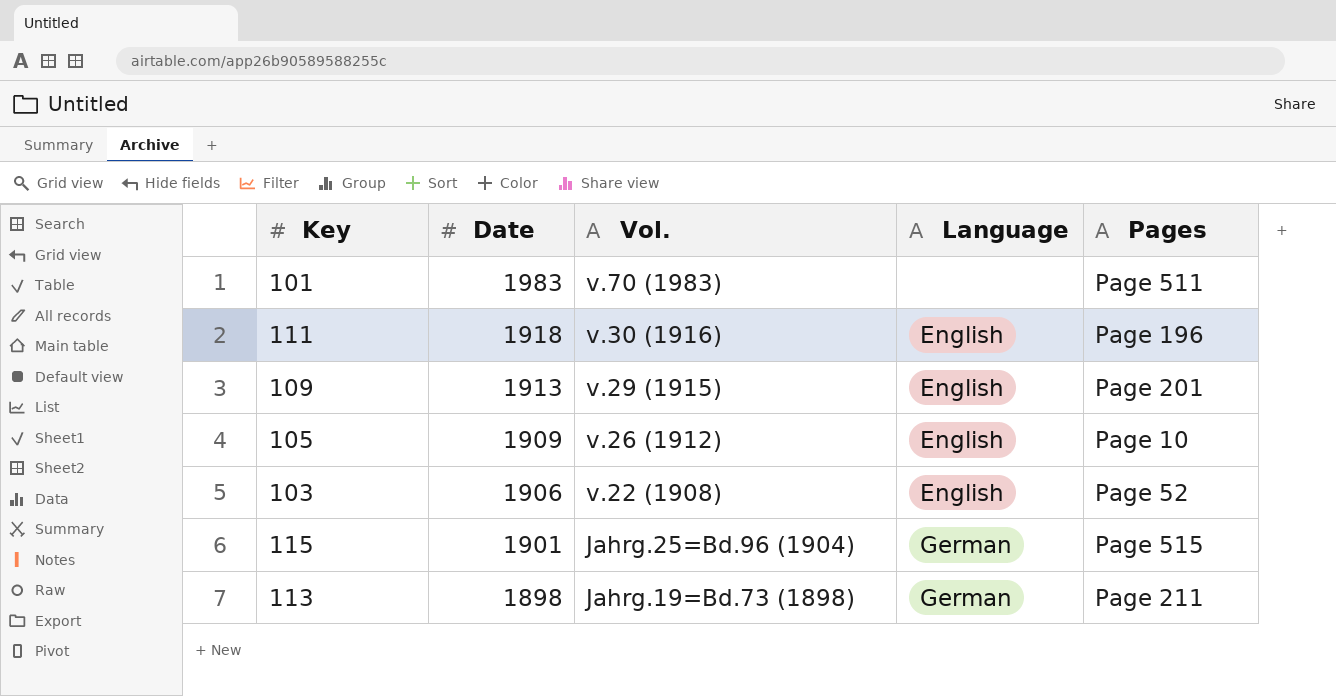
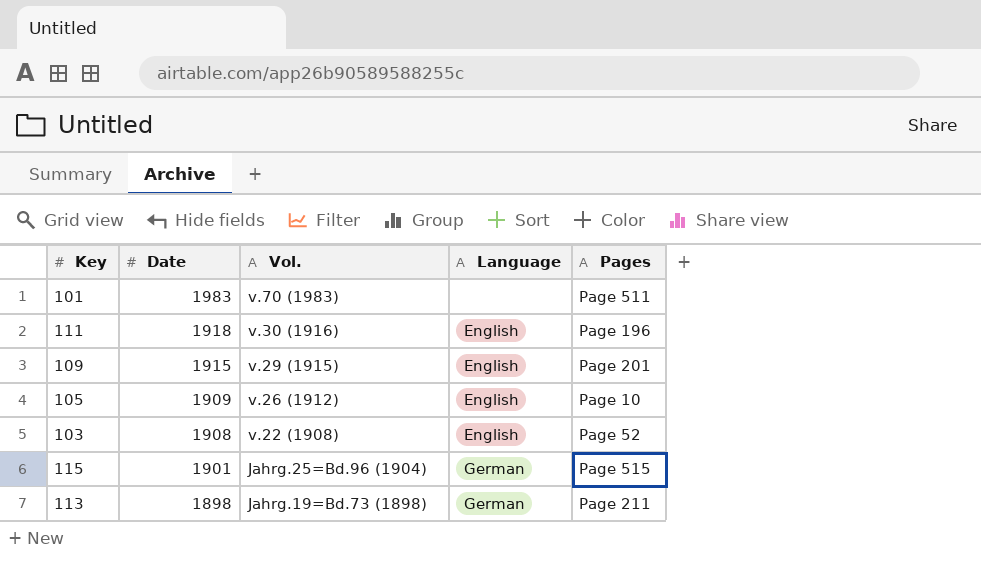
109 | Date: 1913 -> 1915
103 | Date: 1906 -> 1908

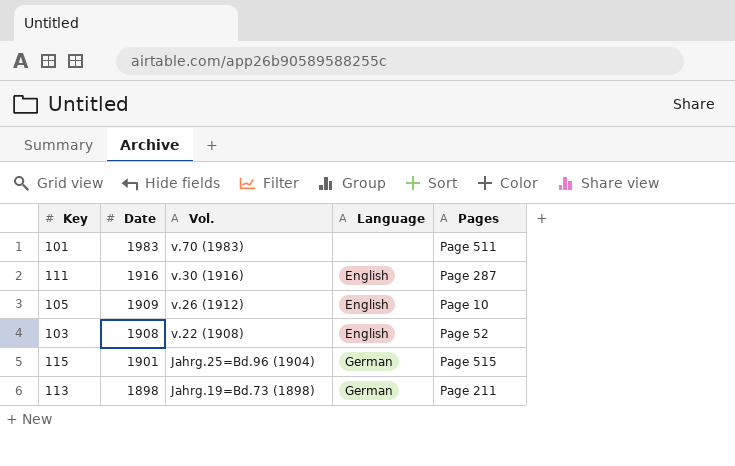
row 109: 1915 | v.29 (1915) | English | Page 201 -> none
111 | Date: 1918 -> 1916
111 | Pages: Page 196 -> Page 287

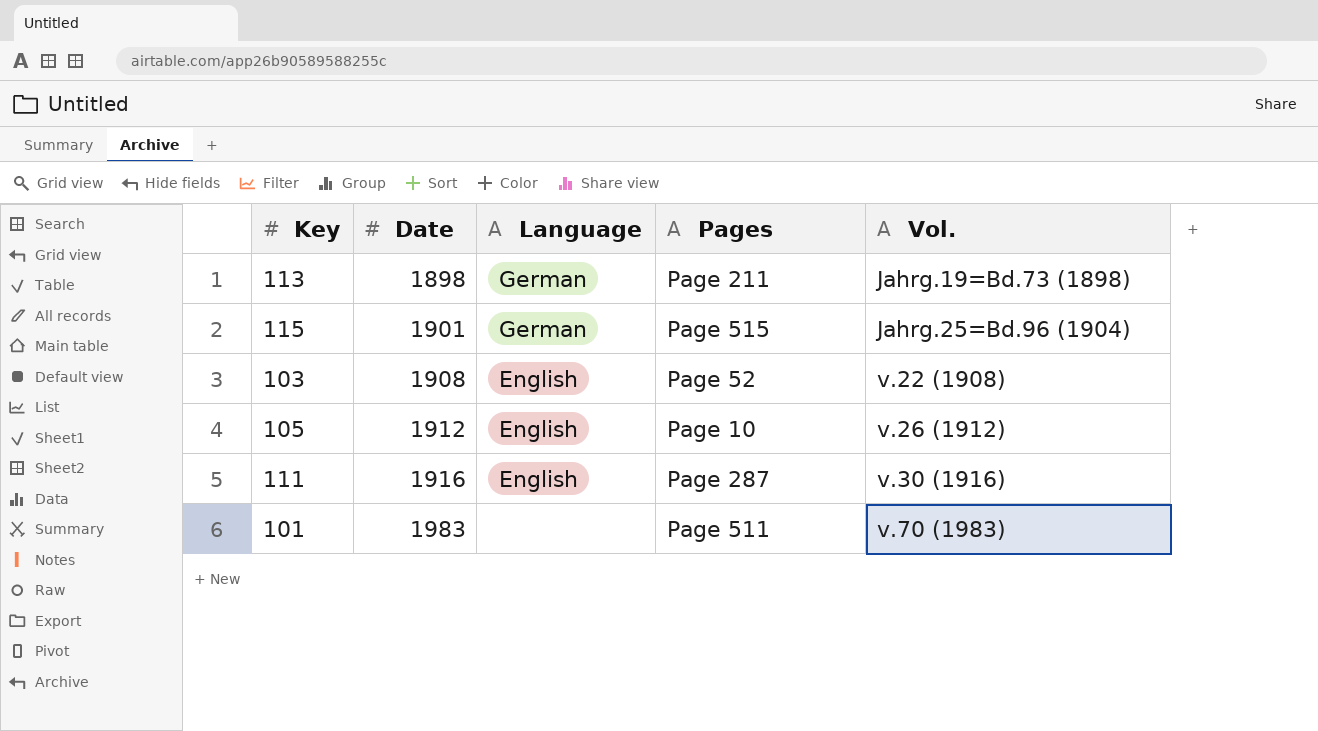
row order: Date descending -> Date ascending
column Vol. | position: 3 -> 5
105 | Date: 1909 -> 1912

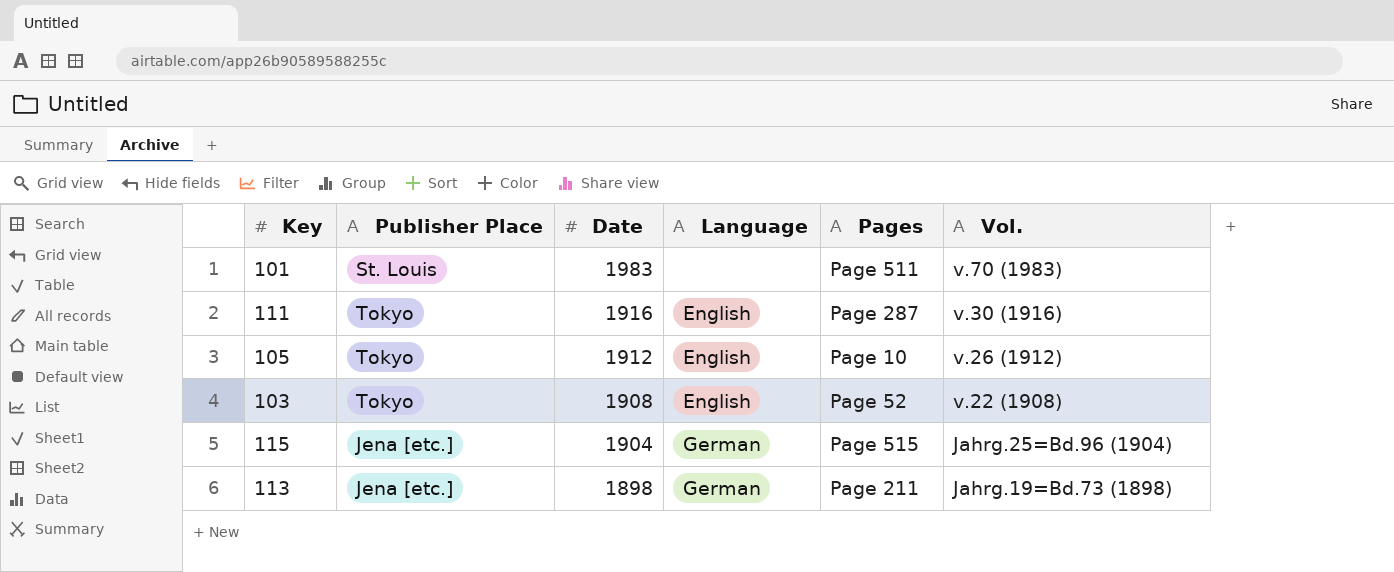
row order: Date ascending -> Date descending
column Publisher Place | position: none -> 2
115 | Date: 1901 -> 1904

